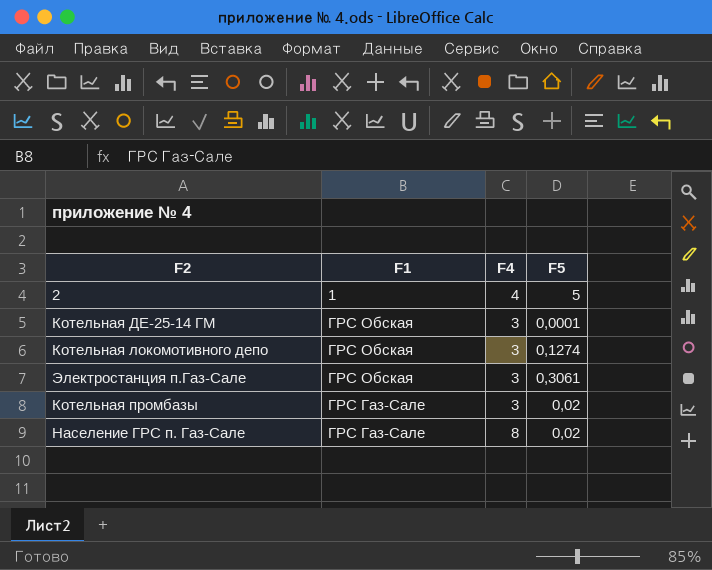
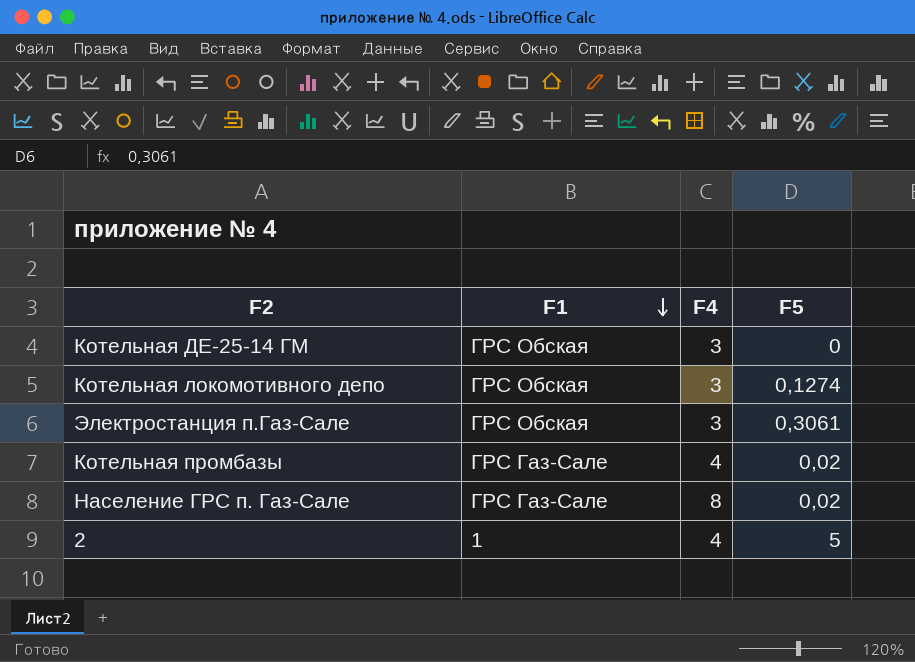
row order: none -> F1 descending
Котельная ДЕ-25-14 ГМ | F5: 0,0001 -> 0
Котельная промбазы | F4: 3 -> 4

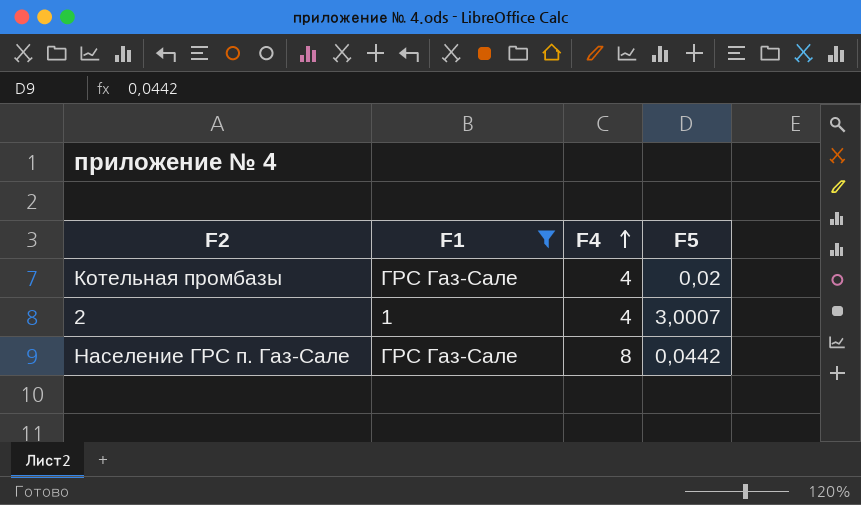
filter: none -> F1 != ГРС Обская
row order: F1 descending -> F4 ascending
2 | F5: 5 -> 3,0007
Население ГРС п. Газ-Сале | F5: 0,02 -> 0,0442

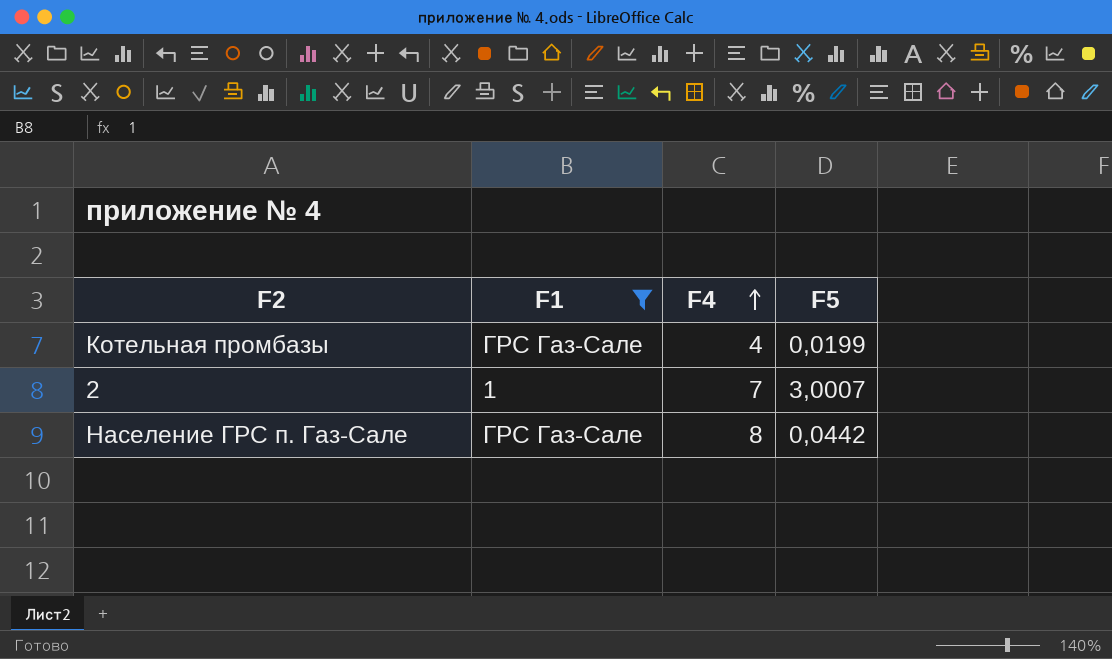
Котельная промбазы | F5: 0,02 -> 0,0199
2 | F4: 4 -> 7

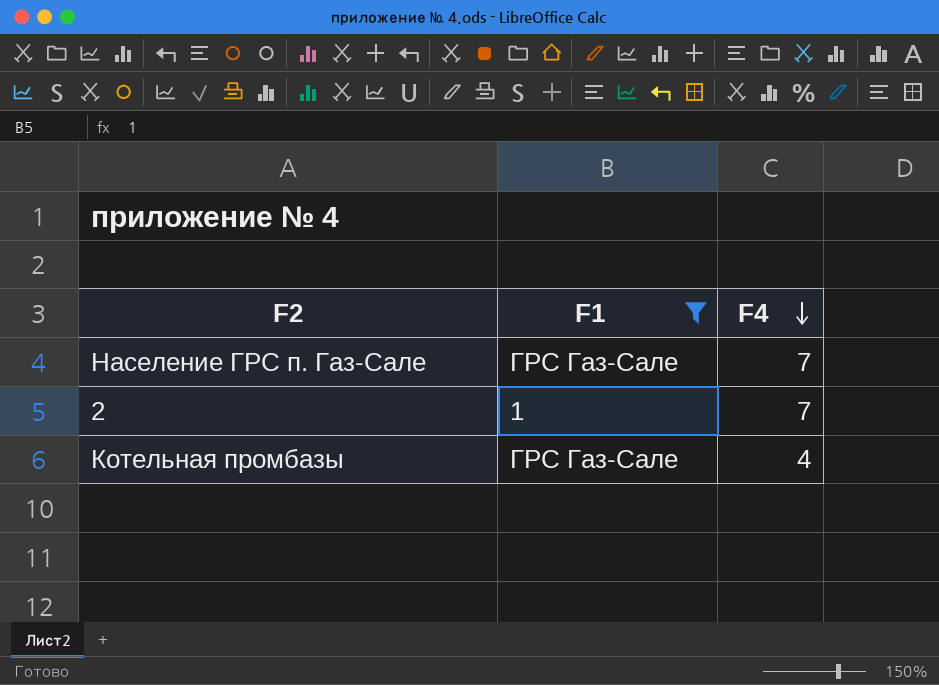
row order: F4 ascending -> F4 descending
column F5 | position: 4 -> none
Население ГРС п. Газ-Сале | F4: 8 -> 7

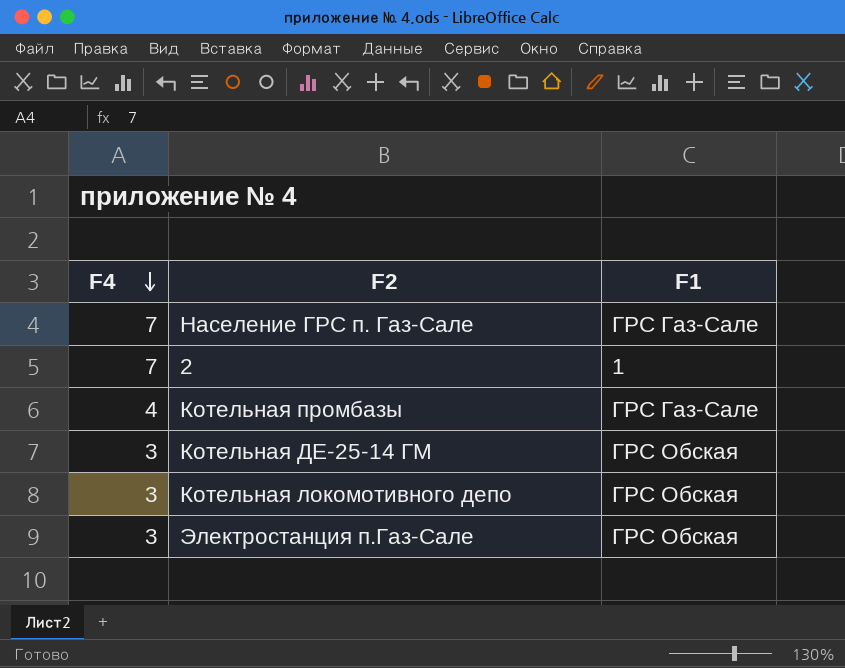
filter: F1 != ГРС Обская -> none
column F4 | position: 3 -> 1

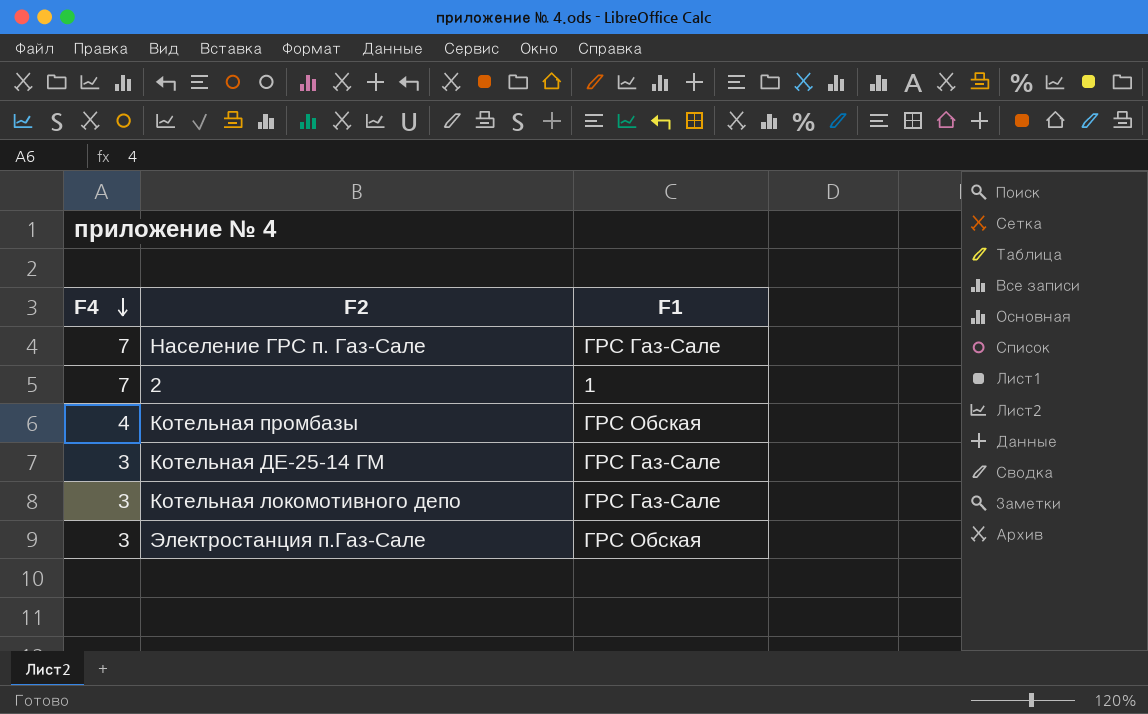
Котельная промбазы | F1: ГРС Газ-Сале -> ГРС Обская
Котельная ДЕ-25-14 ГМ | F1: ГРС Обская -> ГРС Газ-Сале
Котельная локомотивного депо | F1: ГРС Обская -> ГРС Газ-Сале

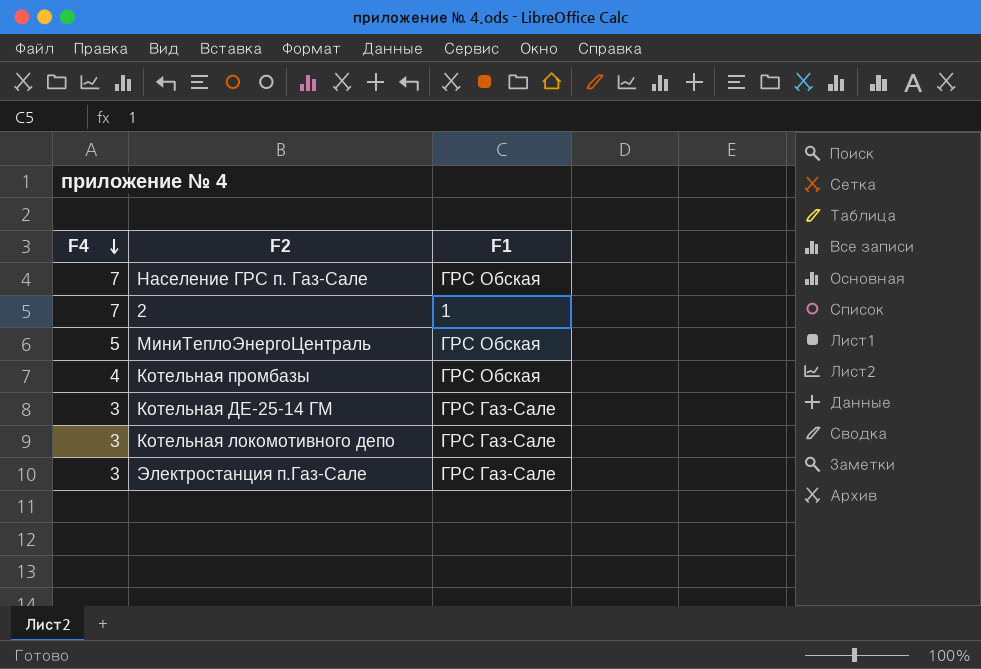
Население ГРС п. Газ-Сале | F1: ГРС Газ-Сале -> ГРС Обская
row МиниТеплоЭнергоЦентраль: none -> 5 | ГРС Обская
Электростанция п.Газ-Сале | F1: ГРС Обская -> ГРС Газ-Сале

